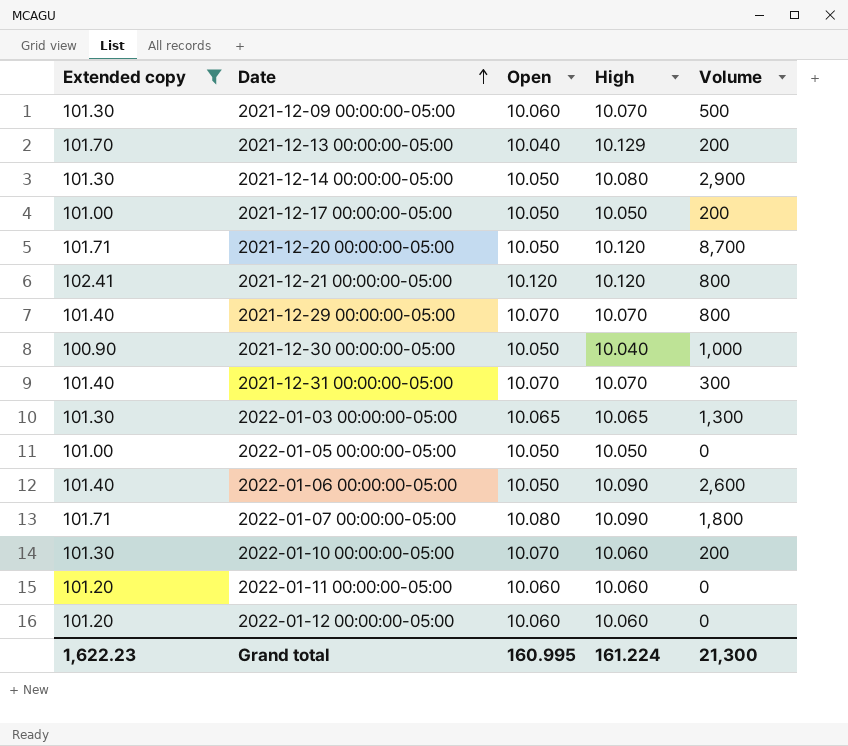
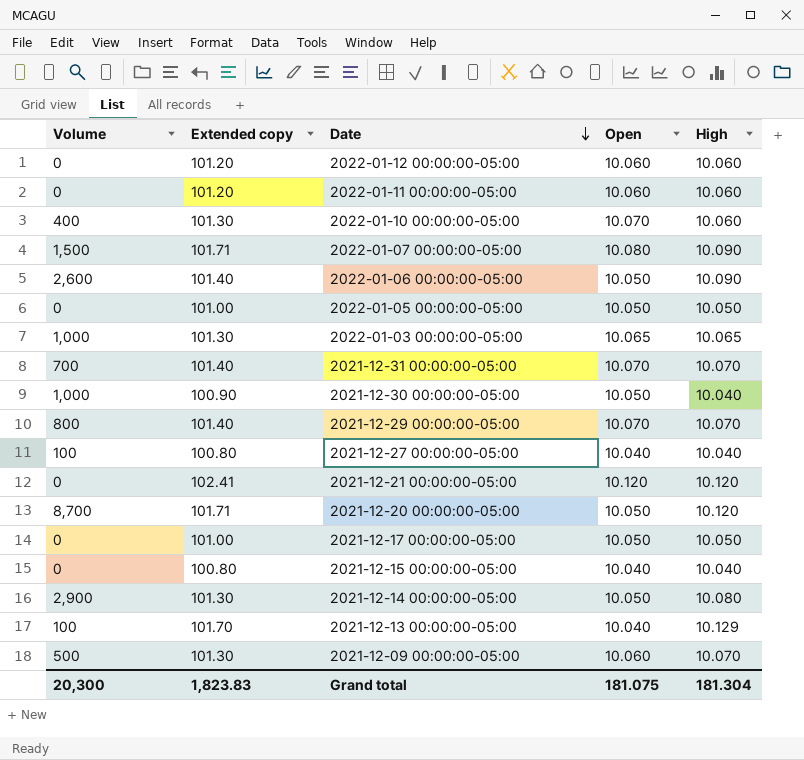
filter: Extended copy != 100.80 -> none
row order: Date ascending -> Date descending
column Volume | position: 5 -> 1
2022-01-10 00:00:00-05:00 | Volume: 200 -> 400
2022-01-07 00:00:00-05:00 | Volume: 1,800 -> 1,500
2022-01-03 00:00:00-05:00 | Volume: 1,300 -> 1,000
2021-12-31 00:00:00-05:00 | Volume: 300 -> 700
2021-12-21 00:00:00-05:00 | Volume: 800 -> 0
2021-12-17 00:00:00-05:00 | Volume: 200 -> 0
2021-12-13 00:00:00-05:00 | Volume: 200 -> 100
Grand total | Volume: 21,300 -> 20,300
Grand total | Extended copy: 1,622.23 -> 1,823.83
Grand total | Open: 160.995 -> 181.075
Grand total | High: 161.224 -> 181.304

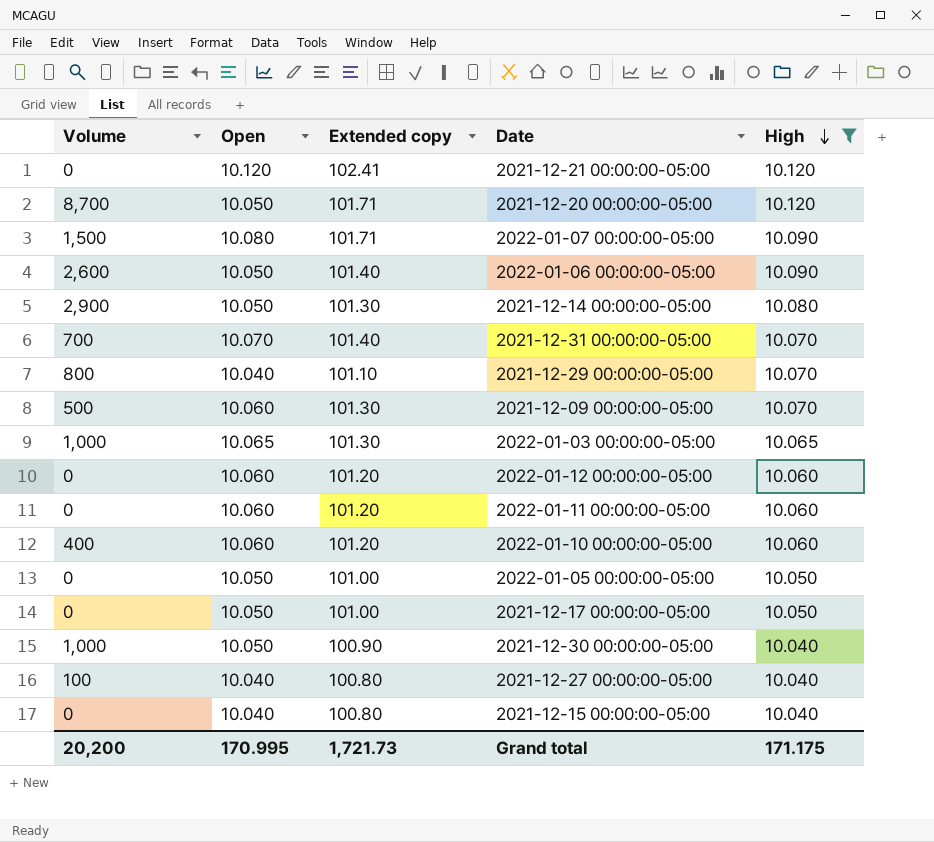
filter: none -> High != 10.129
row order: Date descending -> High descending
column Open | position: 4 -> 2
2021-12-29 00:00:00-05:00 | Open: 10.070 -> 10.040
2021-12-29 00:00:00-05:00 | Extended copy: 101.40 -> 101.10
2022-01-10 00:00:00-05:00 | Open: 10.070 -> 10.060
2022-01-10 00:00:00-05:00 | Extended copy: 101.30 -> 101.20
Grand total | Volume: 20,300 -> 20,200
Grand total | Open: 181.075 -> 170.995
Grand total | Extended copy: 1,823.83 -> 1,721.73
Grand total | High: 181.304 -> 171.175

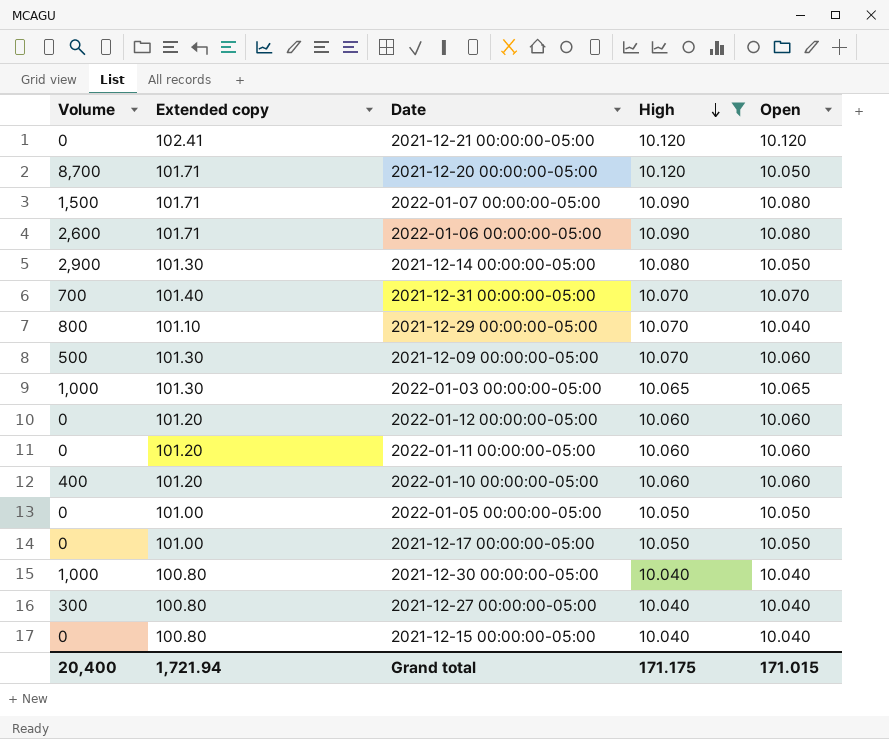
column Open | position: 2 -> 5
2022-01-06 00:00:00-05:00 | Extended copy: 101.40 -> 101.71
2022-01-06 00:00:00-05:00 | Open: 10.050 -> 10.080
2021-12-30 00:00:00-05:00 | Extended copy: 100.90 -> 100.80
2021-12-30 00:00:00-05:00 | Open: 10.050 -> 10.040
2021-12-27 00:00:00-05:00 | Volume: 100 -> 300
Grand total | Volume: 20,200 -> 20,400
Grand total | Extended copy: 1,721.73 -> 1,721.94
Grand total | Open: 170.995 -> 171.015

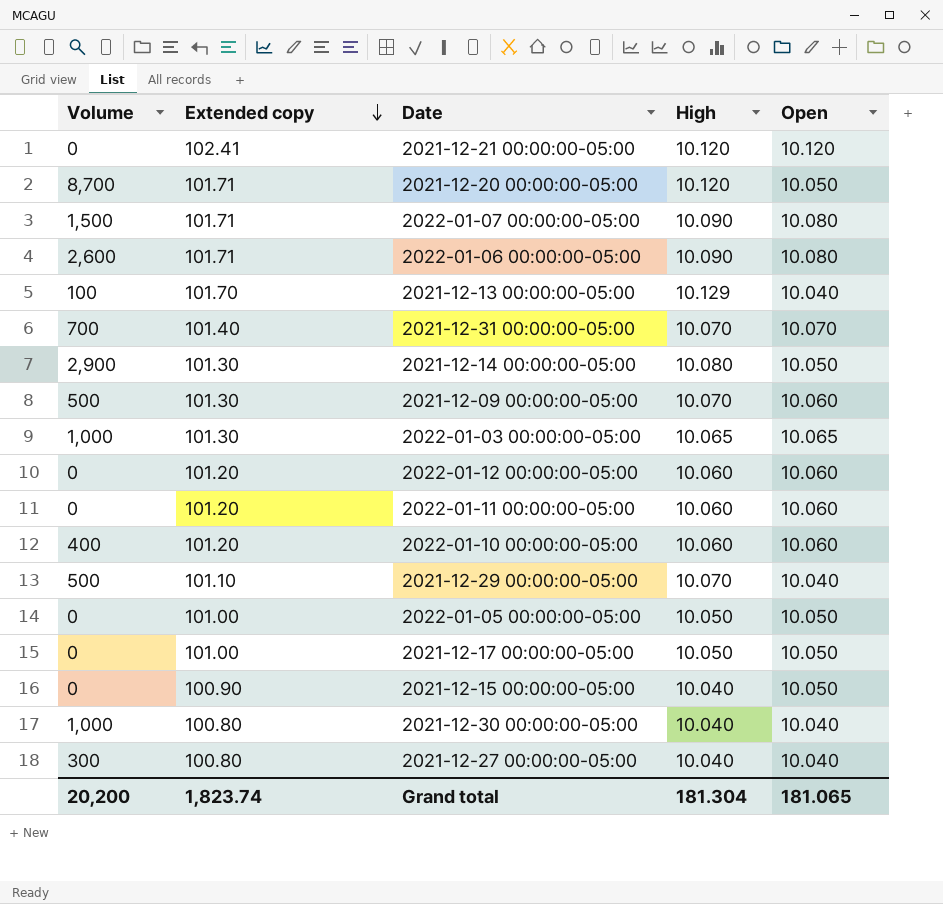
filter: High != 10.129 -> none
row order: High descending -> Extended copy descending
2021-12-29 00:00:00-05:00 | Volume: 800 -> 500
2021-12-15 00:00:00-05:00 | Extended copy: 100.80 -> 100.90
2021-12-15 00:00:00-05:00 | Open: 10.040 -> 10.050
Grand total | Volume: 20,400 -> 20,200
Grand total | Extended copy: 1,721.94 -> 1,823.74
Grand total | High: 171.175 -> 181.304
Grand total | Open: 171.015 -> 181.065

